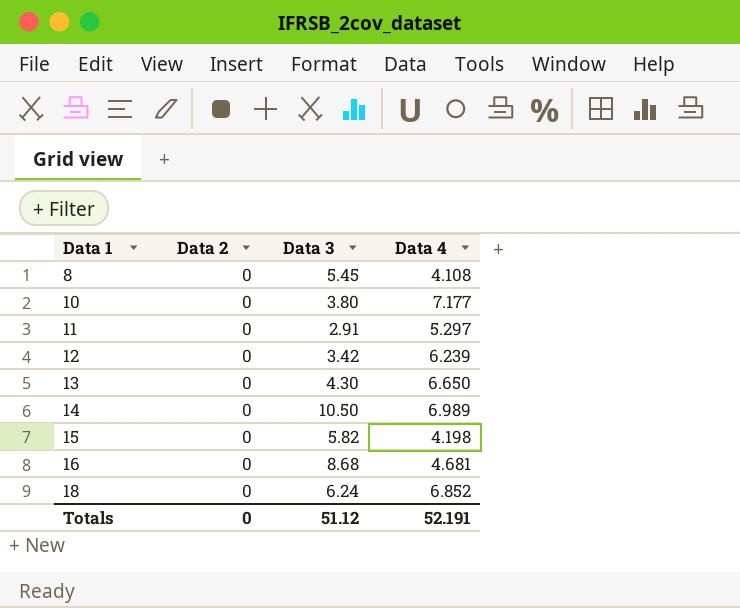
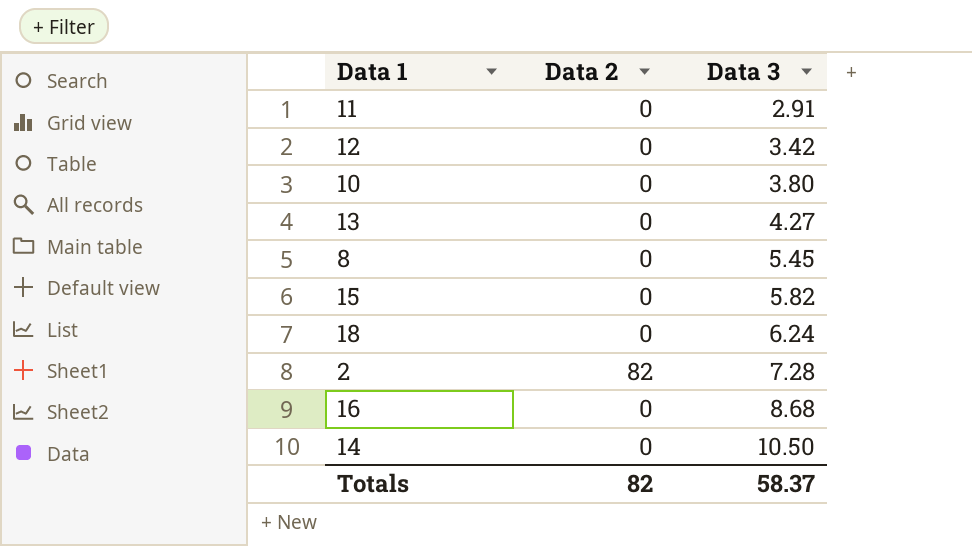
row order: Data 1 ascending -> Data 3 ascending
column Data 4 | position: 4 -> none
13 | Data 3: 4.30 -> 4.27
row 2: none -> 82 | 7.28
Totals | Data 2: 0 -> 82
Totals | Data 3: 51.12 -> 58.37

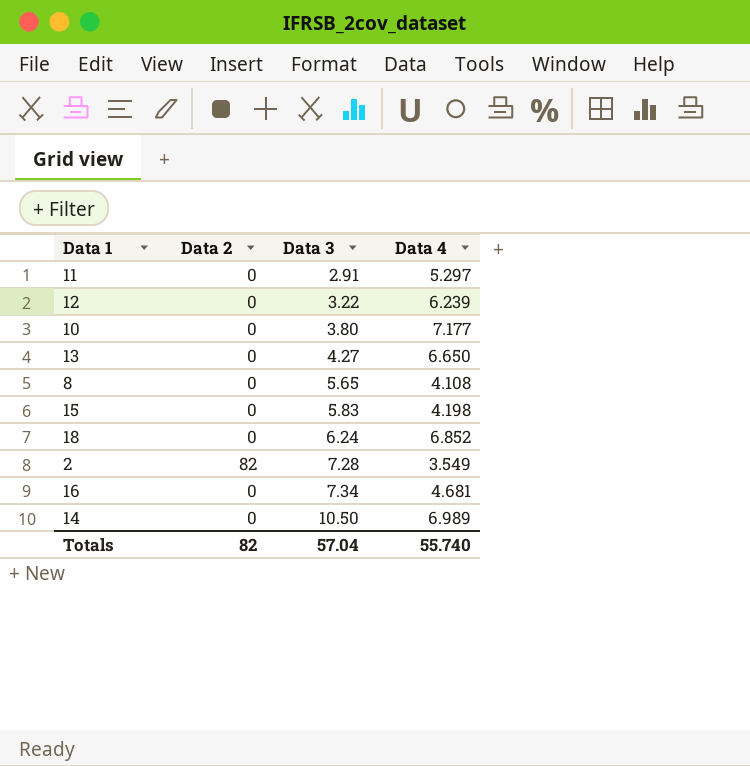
column Data 4 | position: none -> 4
12 | Data 3: 3.42 -> 3.22
8 | Data 3: 5.45 -> 5.65
15 | Data 3: 5.82 -> 5.83
16 | Data 3: 8.68 -> 7.34
Totals | Data 3: 58.37 -> 57.04

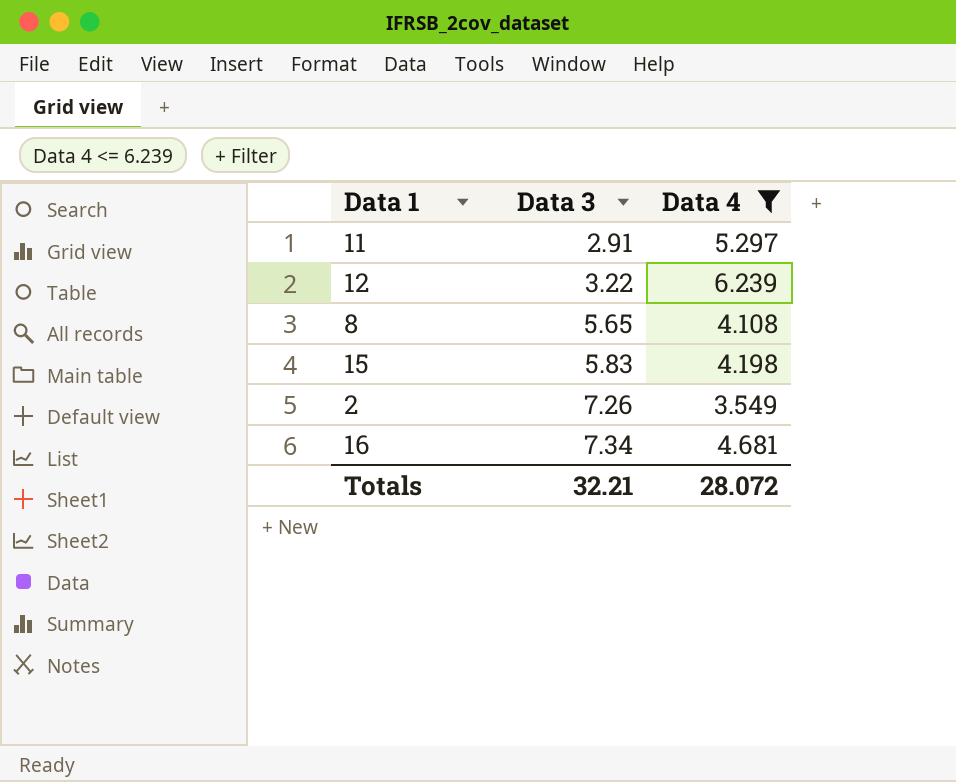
filter: none -> Data 4 <= 6.239
column Data 2 | position: 2 -> none
2 | Data 3: 7.28 -> 7.26
Totals | Data 3: 57.04 -> 32.21
Totals | Data 4: 55.740 -> 28.072

